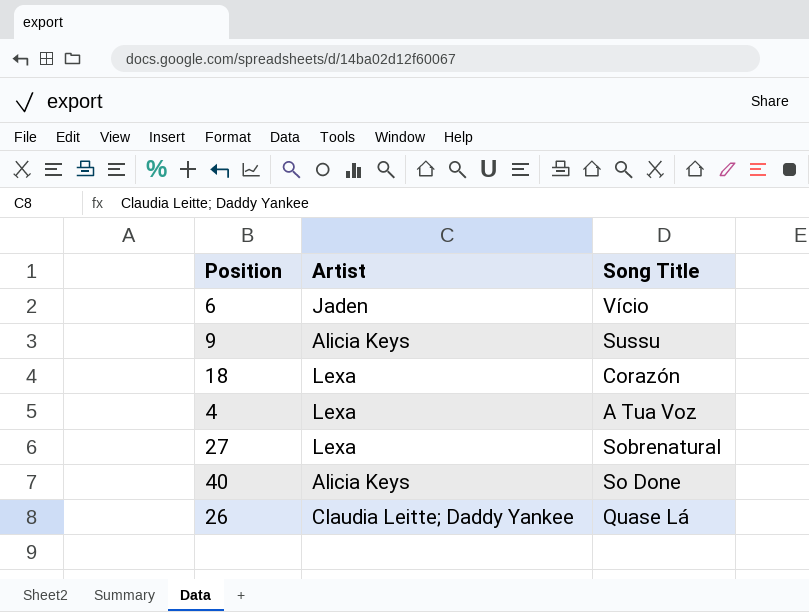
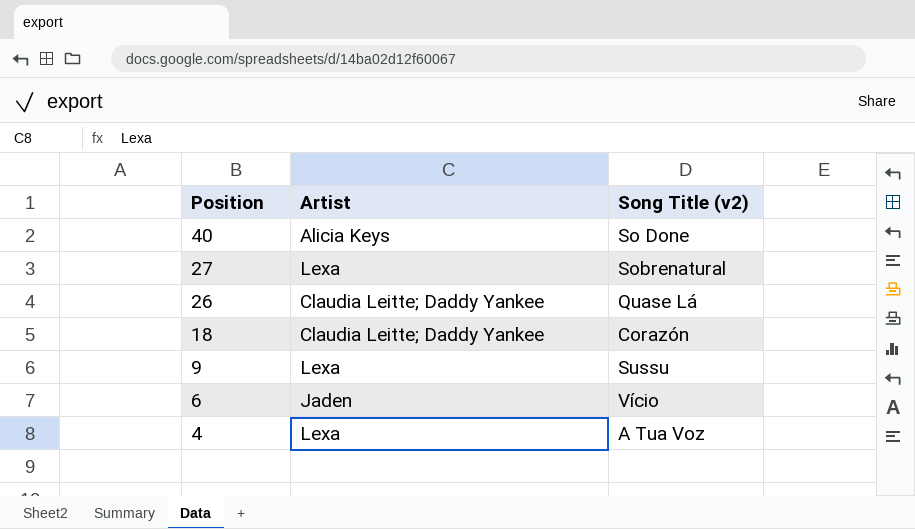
row order: none -> Position descending
column name: Song Title -> Song Title (v2)
18 | Artist: Lexa -> Claudia Leitte; Daddy Yankee
9 | Artist: Alicia Keys -> Lexa

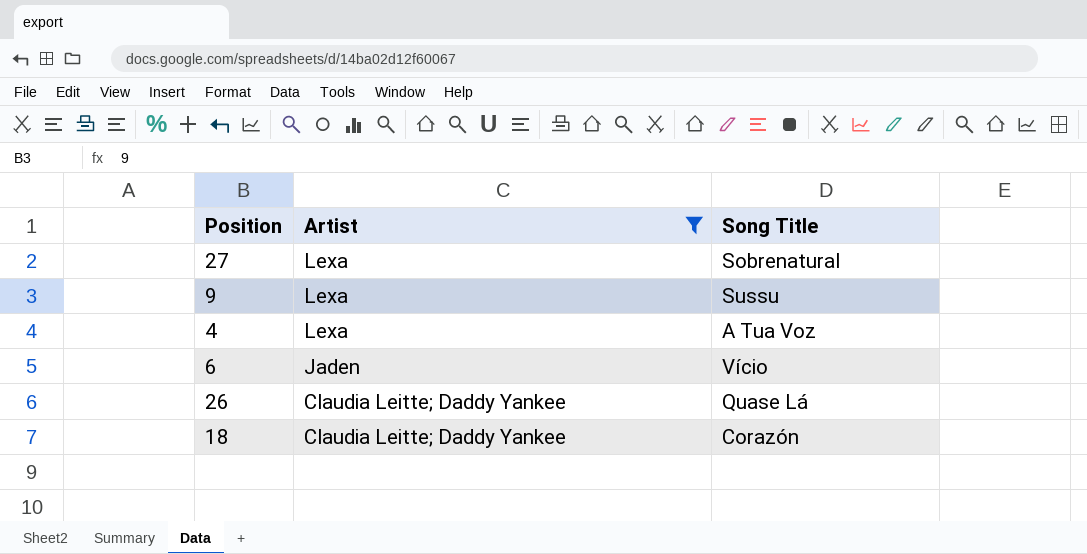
filter: none -> Artist != Alicia Keys
row order: Position descending -> Artist descending
column name: Song Title (v2) -> Song Title

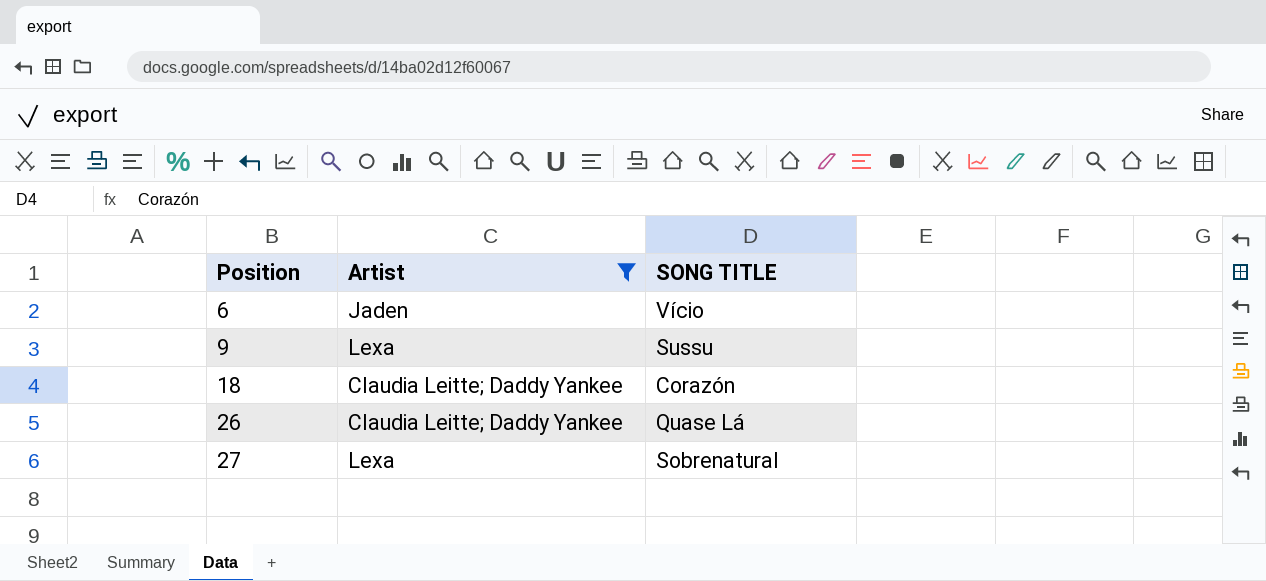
row order: Artist descending -> Position ascending
column name: Song Title -> SONG TITLE
row 4: Lexa | A Tua Voz -> none

